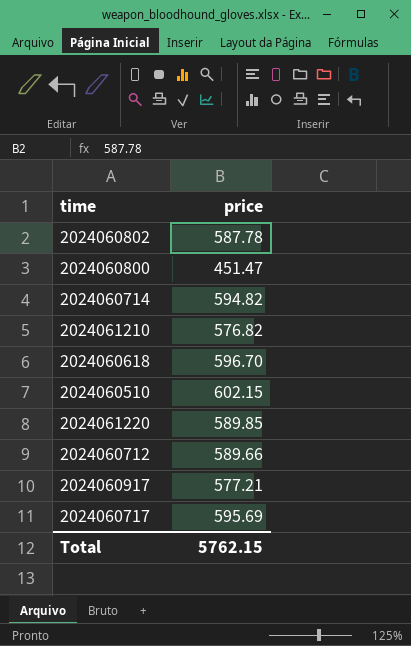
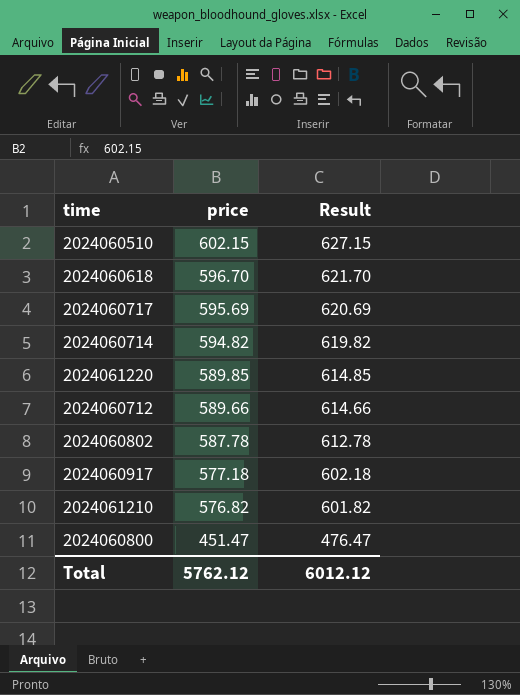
row order: none -> price descending
column Result | formula: none -> [price] + 25
2024060917 | price: 577.21 -> 577.18
Total | price: 5762.15 -> 5762.12

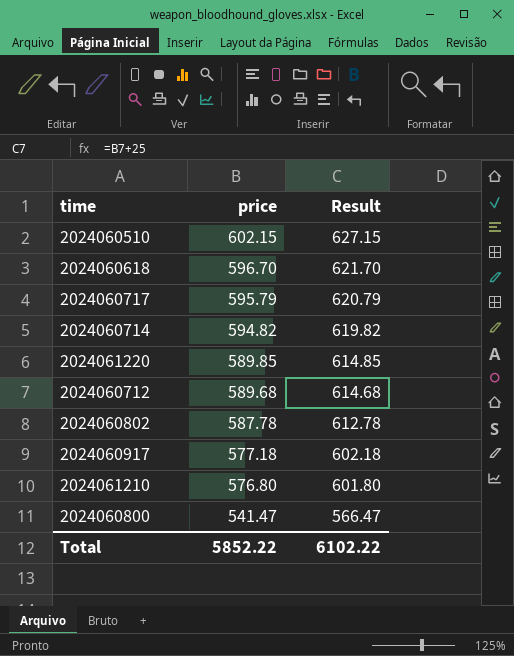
2024060717 | price: 595.69 -> 595.79
2024060717 | Result: 620.69 -> 620.79
2024060712 | price: 589.66 -> 589.68
2024060712 | Result: 614.66 -> 614.68
2024061210 | price: 576.82 -> 576.80
2024061210 | Result: 601.82 -> 601.80
2024060800 | price: 451.47 -> 541.47
2024060800 | Result: 476.47 -> 566.47
Total | price: 5762.12 -> 5852.22
Total | Result: 6012.12 -> 6102.22

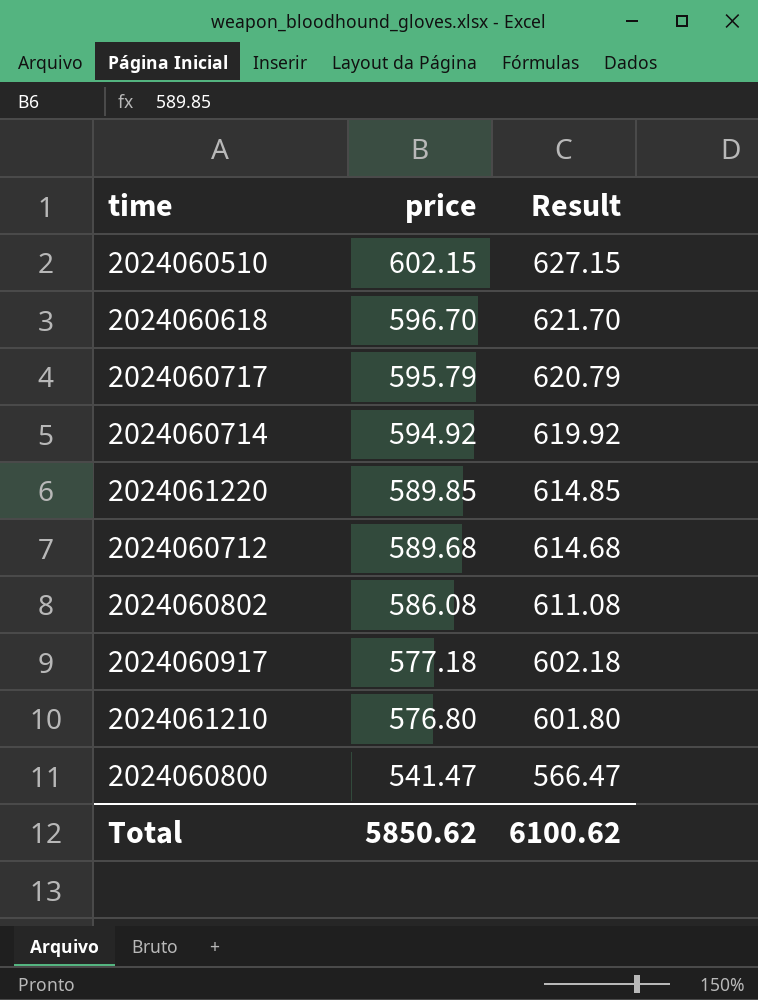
2024060714 | price: 594.82 -> 594.92
2024060714 | Result: 619.82 -> 619.92
2024060802 | price: 587.78 -> 586.08
2024060802 | Result: 612.78 -> 611.08
Total | price: 5852.22 -> 5850.62
Total | Result: 6102.22 -> 6100.62

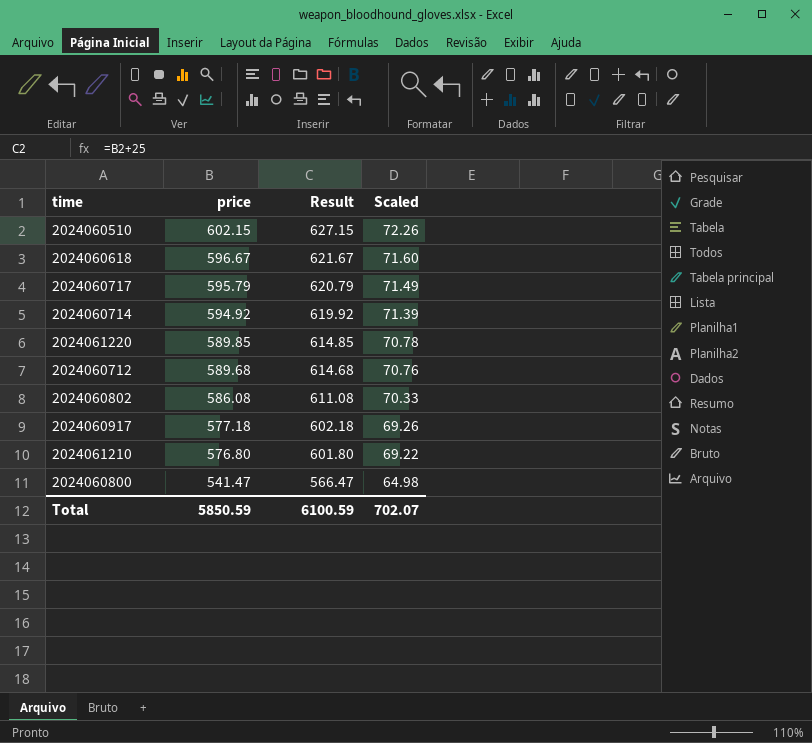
column Scaled | formula: none -> [price] * 0.12
2024060618 | price: 596.70 -> 596.67
2024060618 | Result: 621.70 -> 621.67
Total | price: 5850.62 -> 5850.59
Total | Result: 6100.62 -> 6100.59

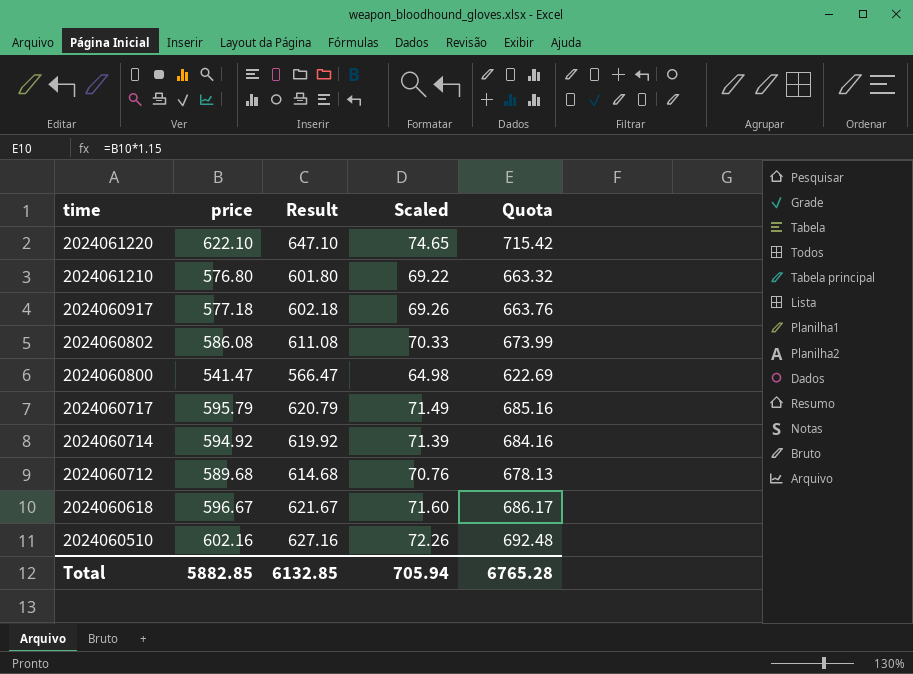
row order: price descending -> time descending
column Quota | formula: none -> [price] * 1.15
2024061220 | price: 589.85 -> 622.10
2024061220 | Result: 614.85 -> 647.10
2024061220 | Scaled: 70.78 -> 74.65
2024060510 | price: 602.15 -> 602.16
2024060510 | Result: 627.15 -> 627.16
Total | price: 5850.59 -> 5882.85
Total | Result: 6100.59 -> 6132.85
Total | Scaled: 702.07 -> 705.94

